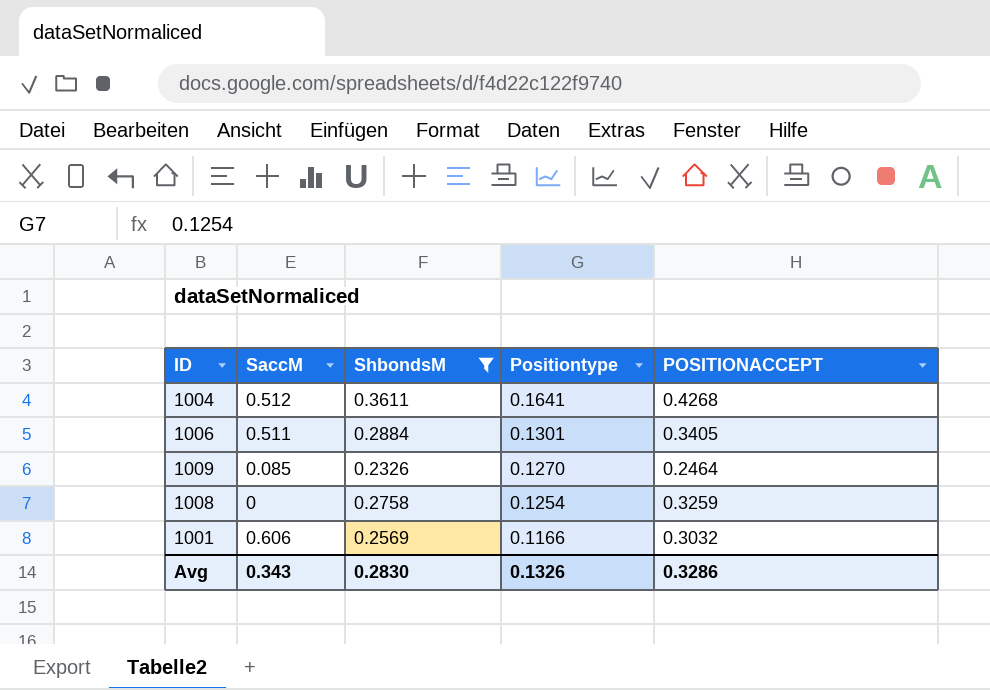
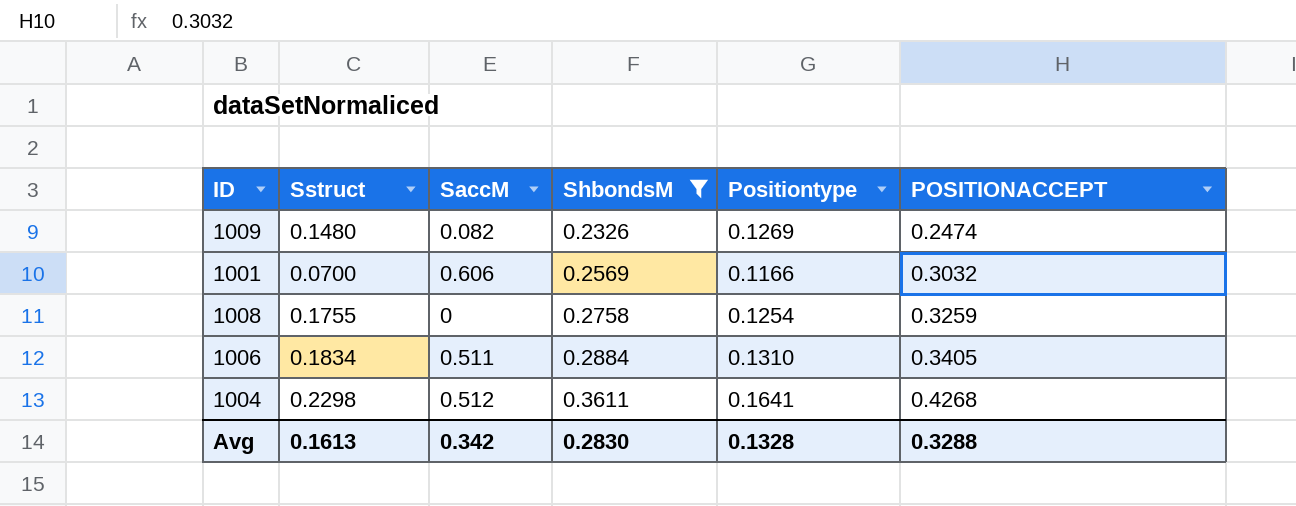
row order: Positiontype descending -> ShbondsM ascending
column Sstruct | position: none -> 2
1009 | SaccM: 0.085 -> 0.082
1009 | Positiontype: 0.1270 -> 0.1269
1009 | POSITIONACCEPT: 0.2464 -> 0.2474
1006 | Positiontype: 0.1301 -> 0.1310
Avg | SaccM: 0.343 -> 0.342
Avg | Positiontype: 0.1326 -> 0.1328
Avg | POSITIONACCEPT: 0.3286 -> 0.3288

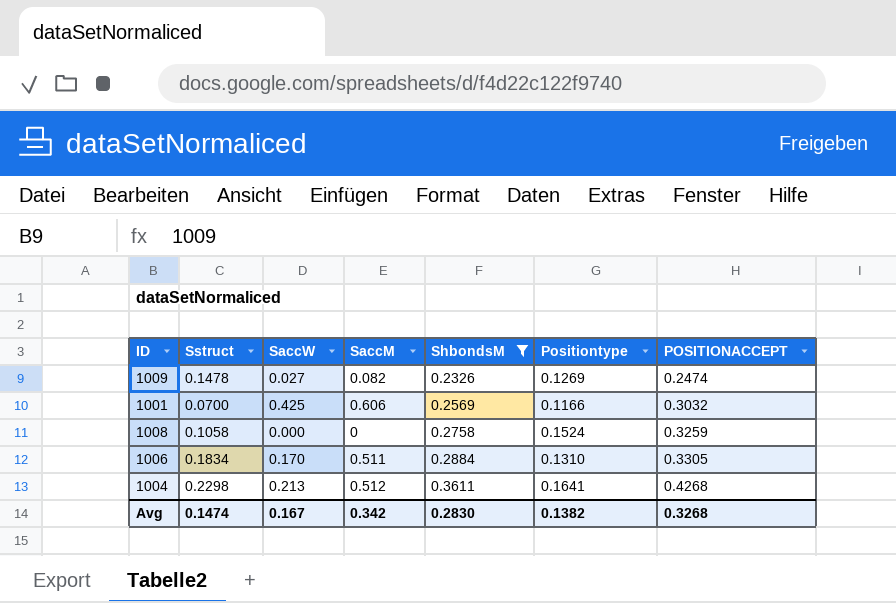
column SaccW | position: none -> 3
1009 | Sstruct: 0.1480 -> 0.1478
1008 | Sstruct: 0.1755 -> 0.1058
1008 | Positiontype: 0.1254 -> 0.1524
1006 | POSITIONACCEPT: 0.3405 -> 0.3305
Avg | Sstruct: 0.1613 -> 0.1474
Avg | Positiontype: 0.1328 -> 0.1382
Avg | POSITIONACCEPT: 0.3288 -> 0.3268

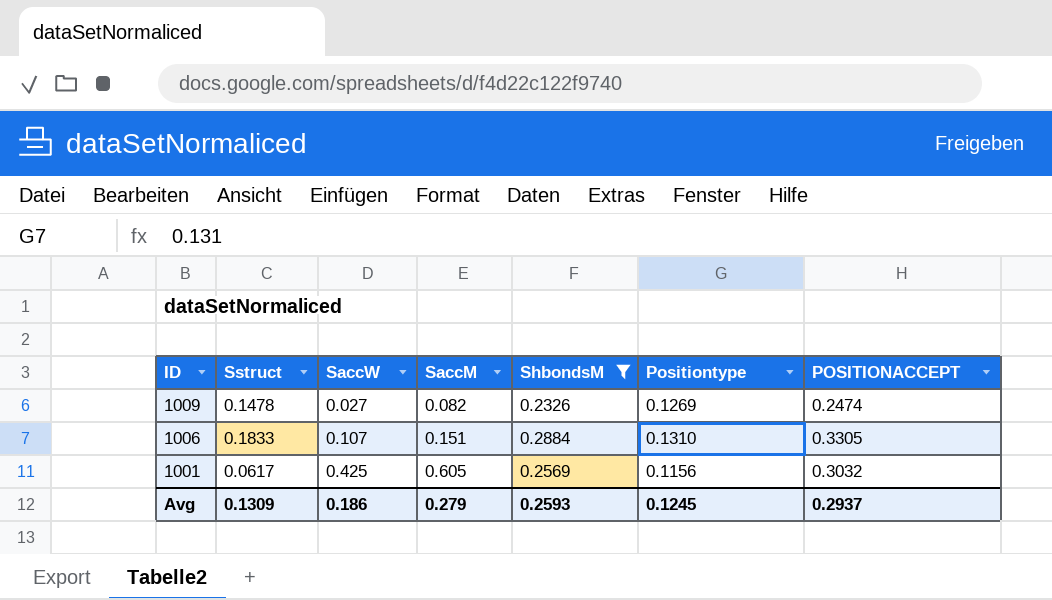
row order: ShbondsM ascending -> ID descending
row 1008: 0.1058 | 0.000 | 0 | 0.2758 | 0.1524 | 0.3259 -> none
row 1004: 0.2298 | 0.213 | 0.512 | 0.3611 | 0.1641 | 0.4268 -> none
1006 | Sstruct: 0.1834 -> 0.1833
1006 | SaccW: 0.170 -> 0.107
1006 | SaccM: 0.511 -> 0.151
1001 | Sstruct: 0.0700 -> 0.0617
1001 | SaccM: 0.606 -> 0.605
1001 | Positiontype: 0.1166 -> 0.1156
Avg | Sstruct: 0.1474 -> 0.1309
Avg | SaccW: 0.167 -> 0.186
Avg | SaccM: 0.342 -> 0.279
Avg | ShbondsM: 0.2830 -> 0.2593
Avg | Positiontype: 0.1382 -> 0.1245
Avg | POSITIONACCEPT: 0.3268 -> 0.2937

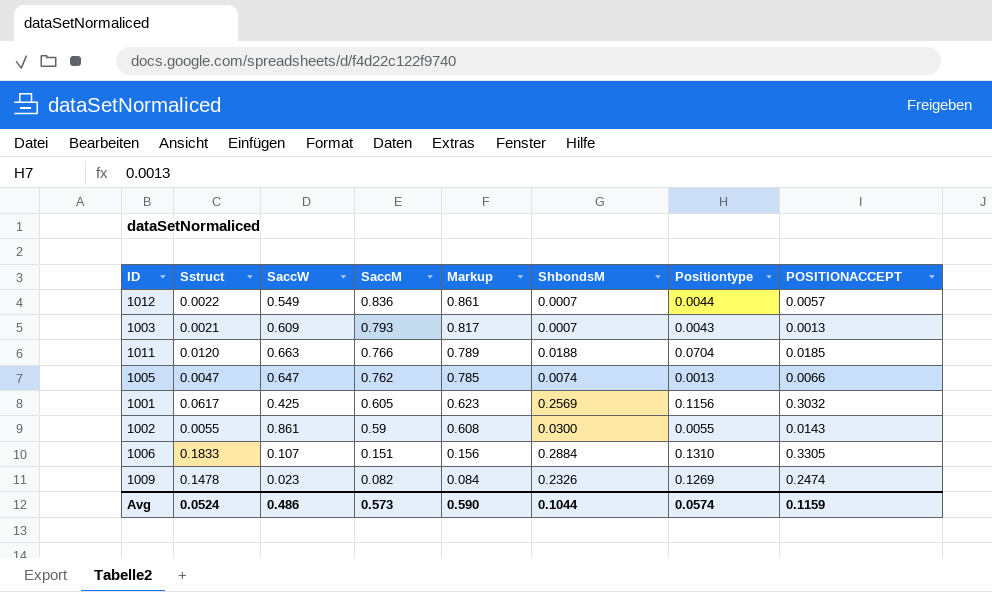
filter: ShbondsM >= 0.2326 -> none
row order: ID descending -> SaccM descending
column Markup | formula: none -> [SaccM] * 1.03
1009 | SaccW: 0.027 -> 0.023
Avg | Sstruct: 0.1309 -> 0.0524
Avg | SaccW: 0.186 -> 0.486
Avg | SaccM: 0.279 -> 0.573
Avg | ShbondsM: 0.2593 -> 0.1044
Avg | Positiontype: 0.1245 -> 0.0574
Avg | POSITIONACCEPT: 0.2937 -> 0.1159

